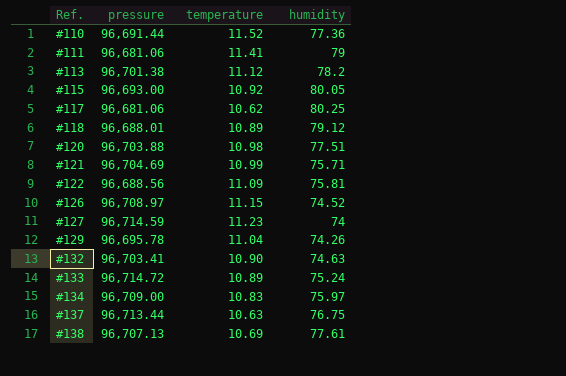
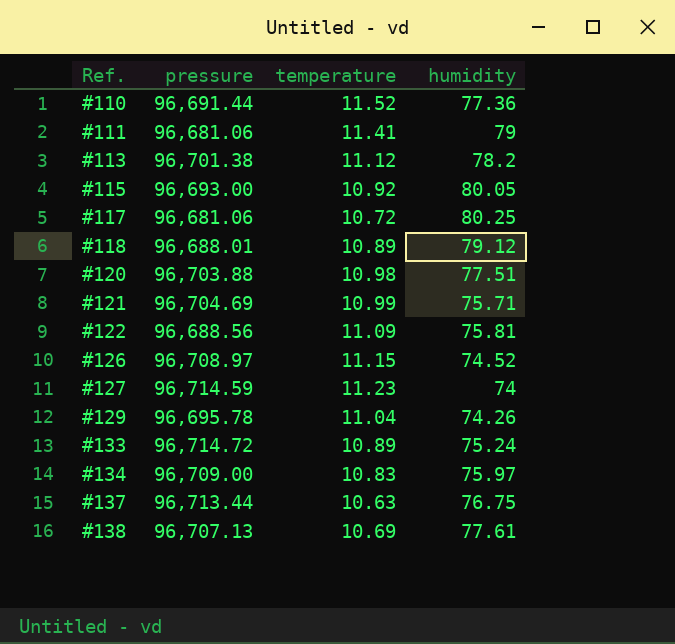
row #132: 96,703.41 | 10.90 | 74.63 -> none
#117 | temperature: 10.62 -> 10.72

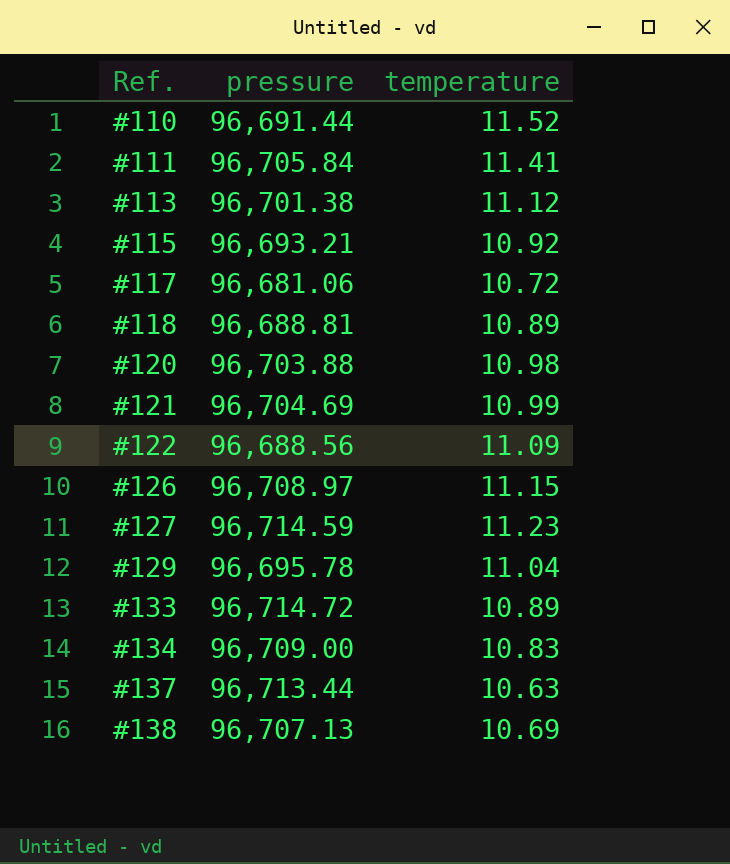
column humidity | position: 4 -> none
#111 | pressure: 96,681.06 -> 96,705.84
#115 | pressure: 96,693.00 -> 96,693.21
#118 | pressure: 96,688.01 -> 96,688.81

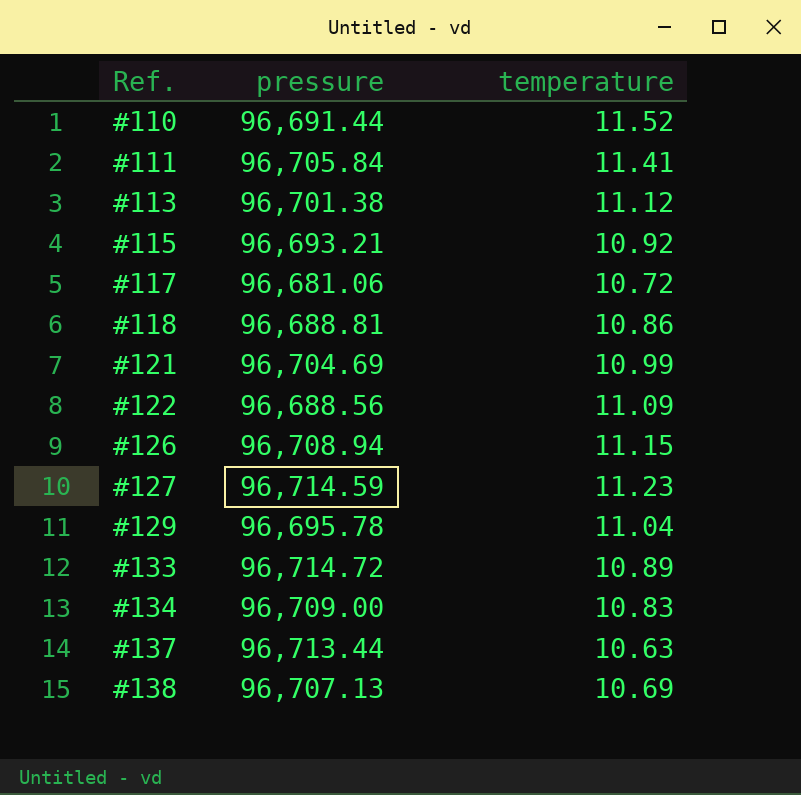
row #120: 96,703.88 | 10.98 -> none
#118 | temperature: 10.89 -> 10.86
#126 | pressure: 96,708.97 -> 96,708.94

